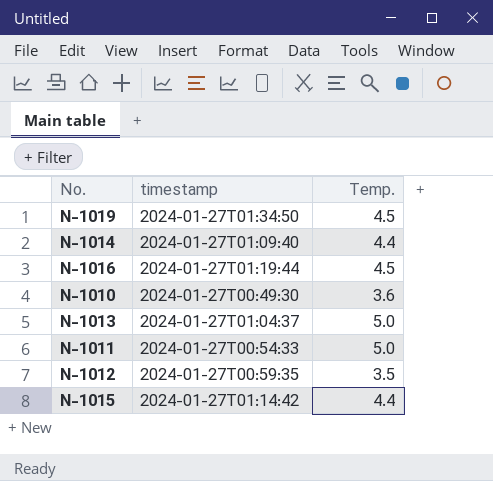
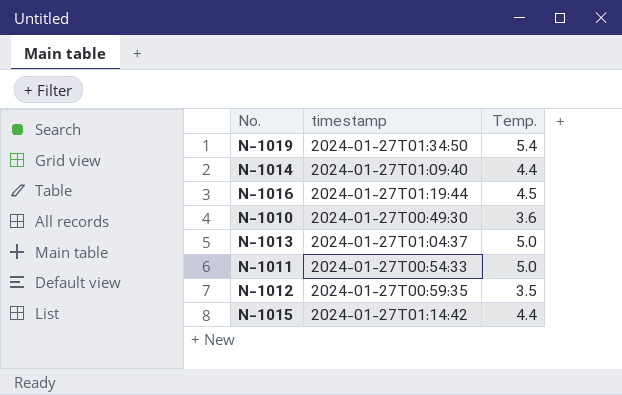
N-1019 | Temp.: 4.5 -> 5.4

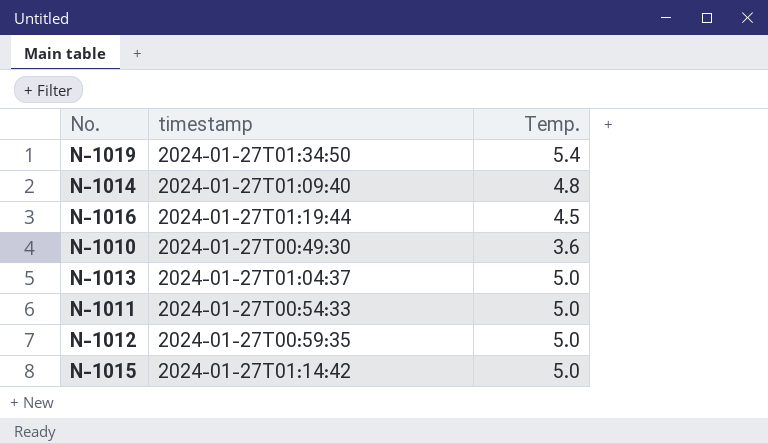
N-1014 | Temp.: 4.4 -> 4.8
N-1012 | Temp.: 3.5 -> 5.0
N-1015 | Temp.: 4.4 -> 5.0

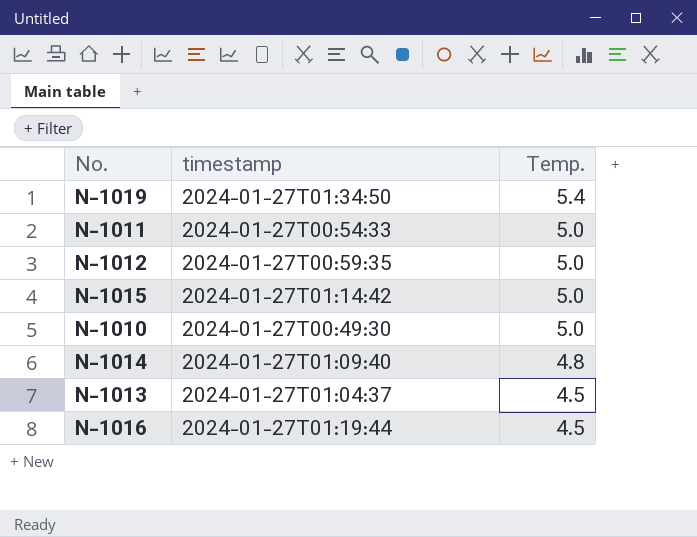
row order: none -> Temp. descending
N-1010 | Temp.: 3.6 -> 5.0
N-1013 | Temp.: 5.0 -> 4.5

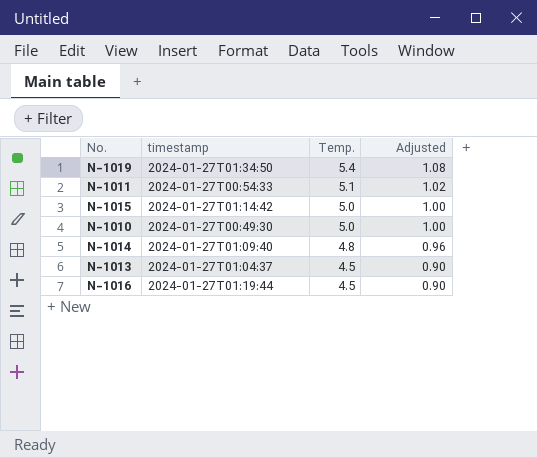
column Adjusted | formula: none -> [Temp.] * 0.2
row N-1012: 2024-01-27T00:59:35 | 5.0 -> none
N-1011 | Temp.: 5.0 -> 5.1

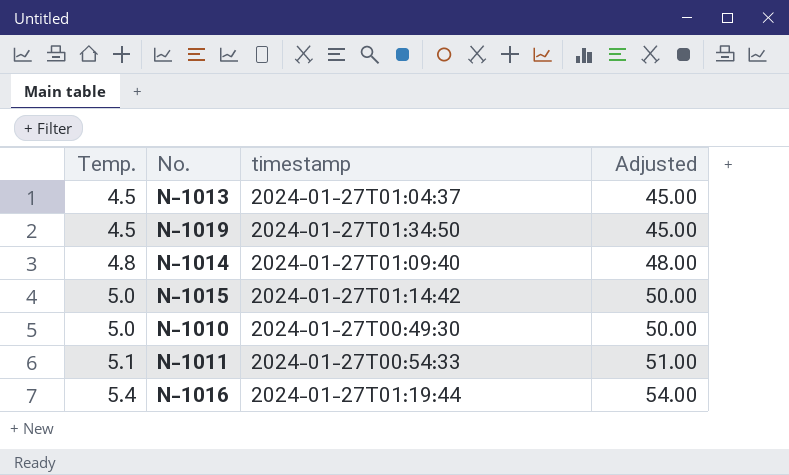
row order: Temp. descending -> Temp. ascending
column Temp. | position: 3 -> 1
column Adjusted | formula: [Temp.] * 0.2 -> [Temp.] * 10
N-1019 | Temp.: 5.4 -> 4.5
N-1016 | Temp.: 4.5 -> 5.4

